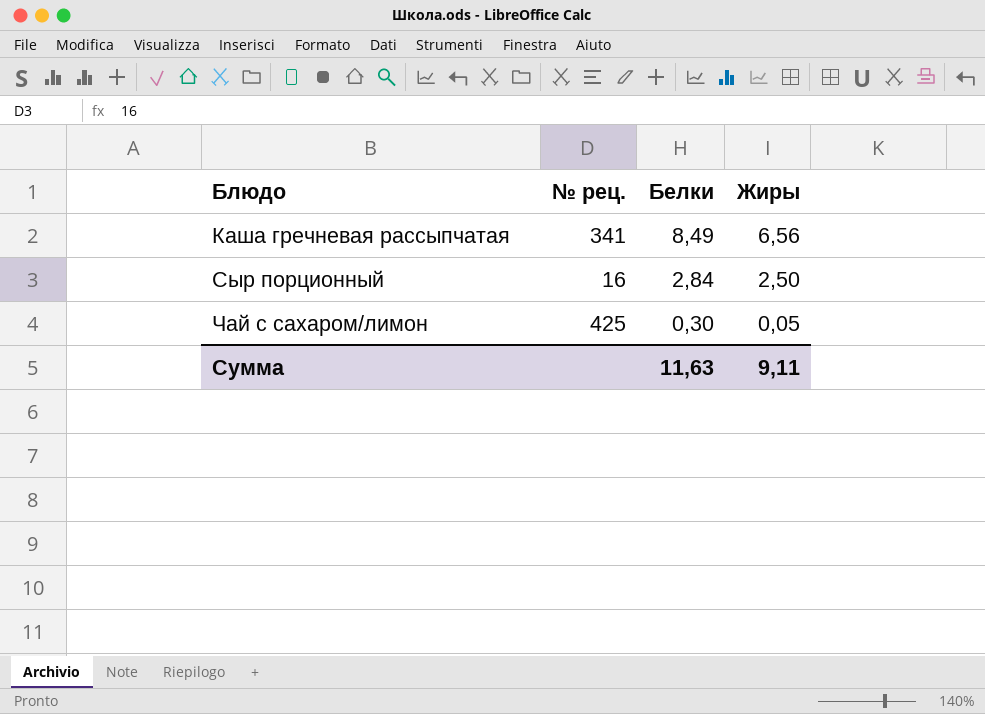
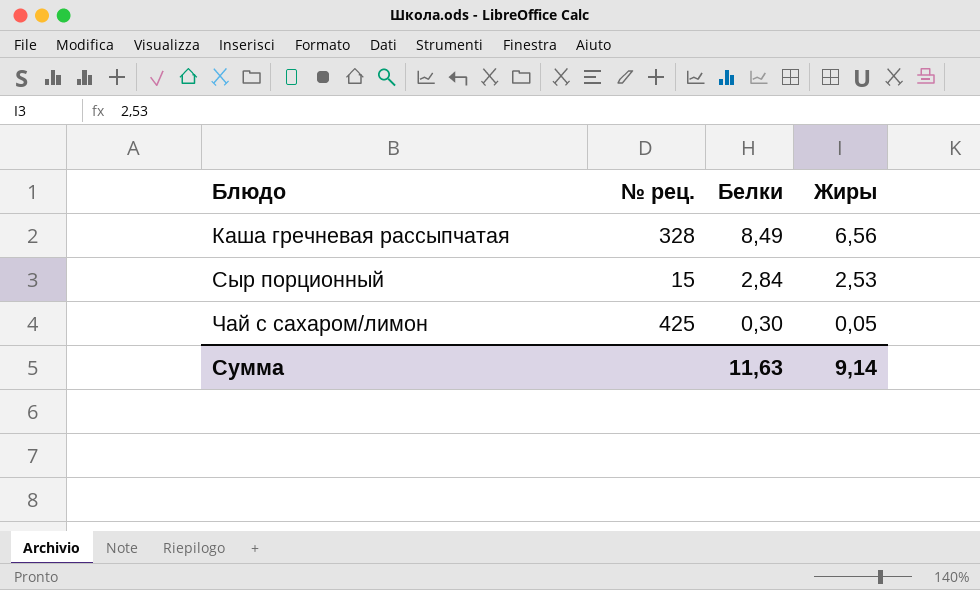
Каша гречневая рассыпчатая | № рец.: 341 -> 328
Сыр порционный | № рец.: 16 -> 15
Сыр порционный | Жиры: 2,50 -> 2,53
Сумма | Жиры: 9,11 -> 9,14

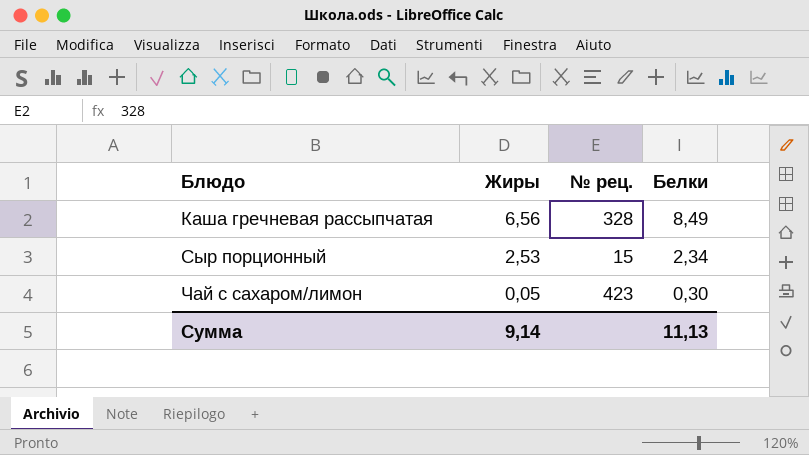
column Жиры | position: 4 -> 2
Сыр порционный | Белки: 2,84 -> 2,34
Чай с сахаром/лимон | № рец.: 425 -> 423
Сумма | Белки: 11,63 -> 11,13

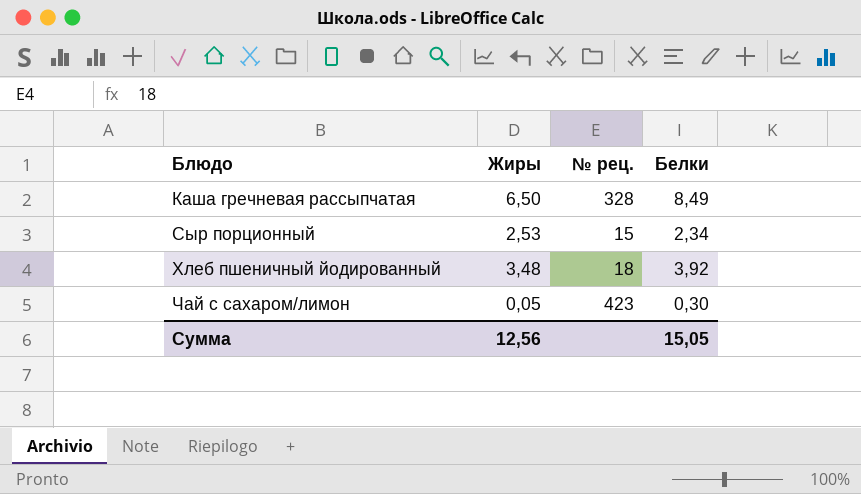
Каша гречневая рассыпчатая | Жиры: 6,56 -> 6,50
row Хлеб пшеничный йодированный: none -> 3,48 | 18 | 3,92
Сумма | Жиры: 9,14 -> 12,56
Сумма | Белки: 11,13 -> 15,05

